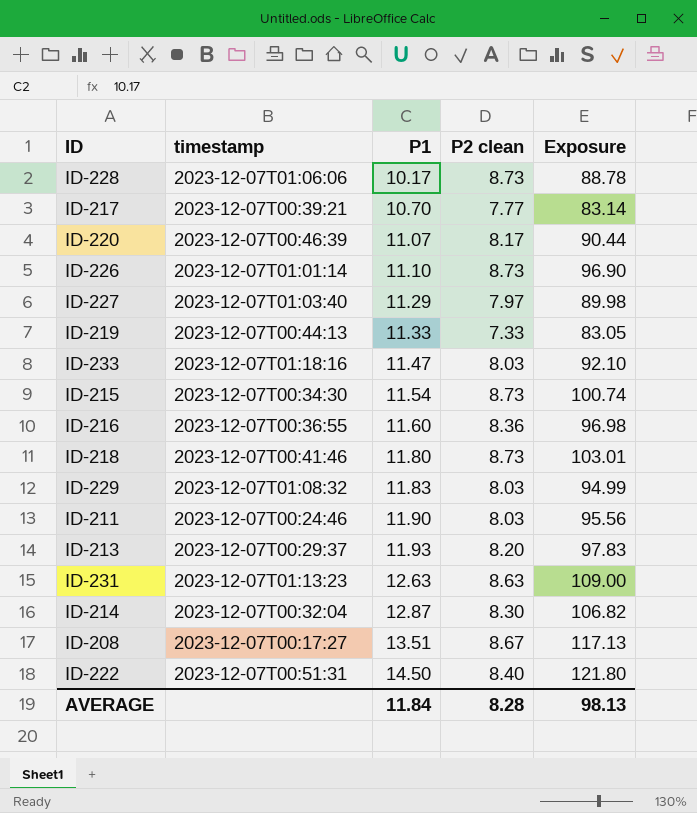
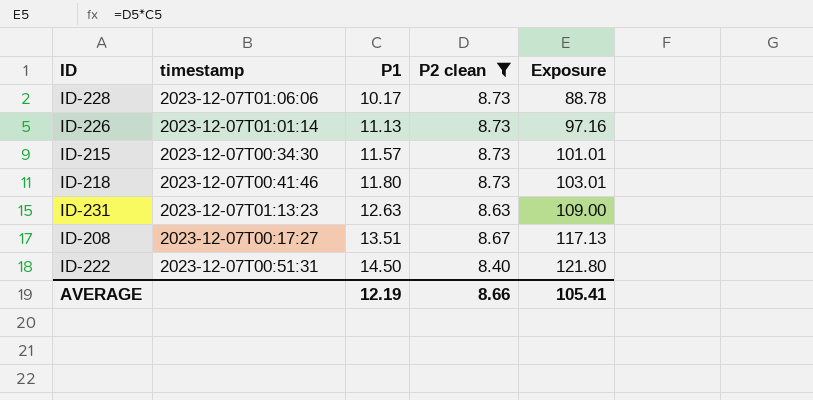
filter: none -> P2 clean >= 8.40
ID-226 | P1: 11.10 -> 11.13
ID-226 | Exposure: 96.90 -> 97.16
ID-215 | P1: 11.54 -> 11.57
ID-215 | Exposure: 100.74 -> 101.01
AVERAGE | P1: 11.84 -> 12.19
AVERAGE | P2 clean: 8.28 -> 8.66
AVERAGE | Exposure: 98.13 -> 105.41

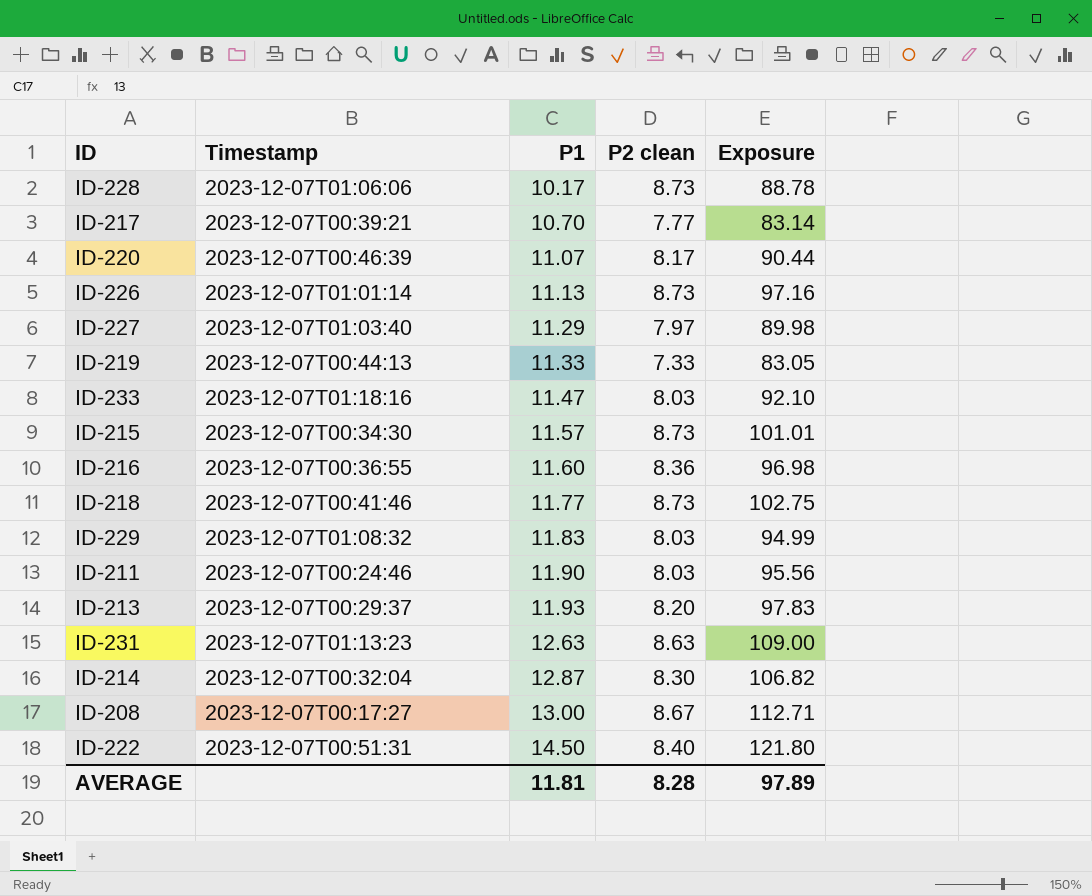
filter: P2 clean >= 8.40 -> none
column name: timestamp -> Timestamp
ID-218 | P1: 11.80 -> 11.77
ID-218 | Exposure: 103.01 -> 102.75
ID-208 | P1: 13.51 -> 13.00
ID-208 | Exposure: 117.13 -> 112.71
AVERAGE | P1: 12.19 -> 11.81
AVERAGE | P2 clean: 8.66 -> 8.28
AVERAGE | Exposure: 105.41 -> 97.89

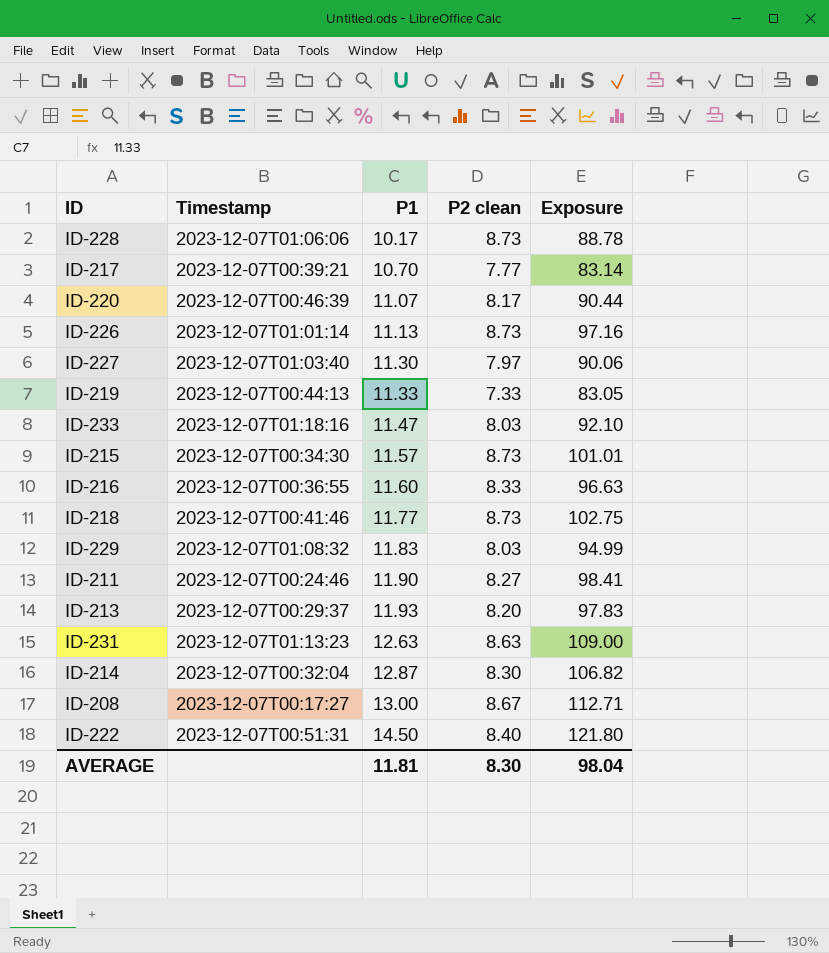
ID-227 | P1: 11.29 -> 11.30
ID-227 | Exposure: 89.98 -> 90.06
ID-216 | P2 clean: 8.36 -> 8.33
ID-216 | Exposure: 96.98 -> 96.63
ID-211 | P2 clean: 8.03 -> 8.27
ID-211 | Exposure: 95.56 -> 98.41
AVERAGE | P2 clean: 8.28 -> 8.30
AVERAGE | Exposure: 97.89 -> 98.04

